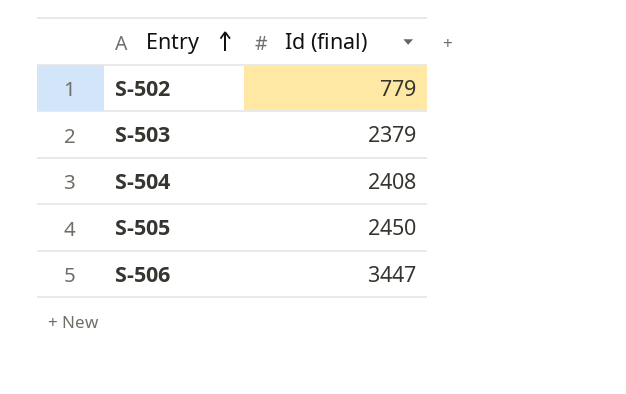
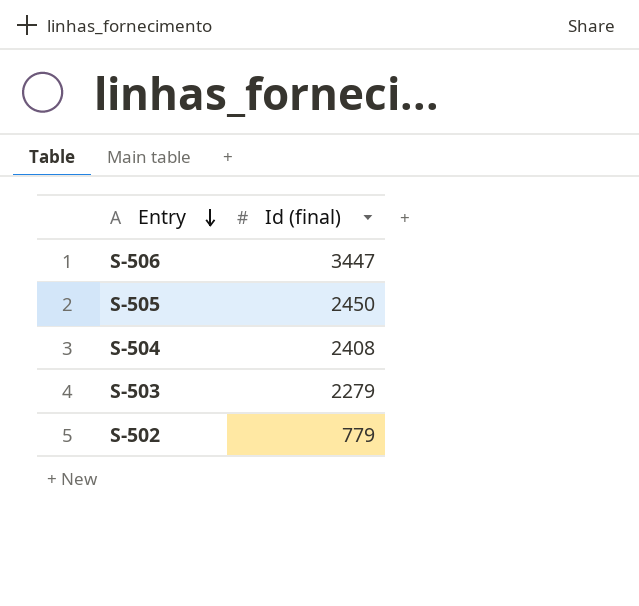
row order: Entry ascending -> Entry descending
S-503 | Id (final): 2379 -> 2279

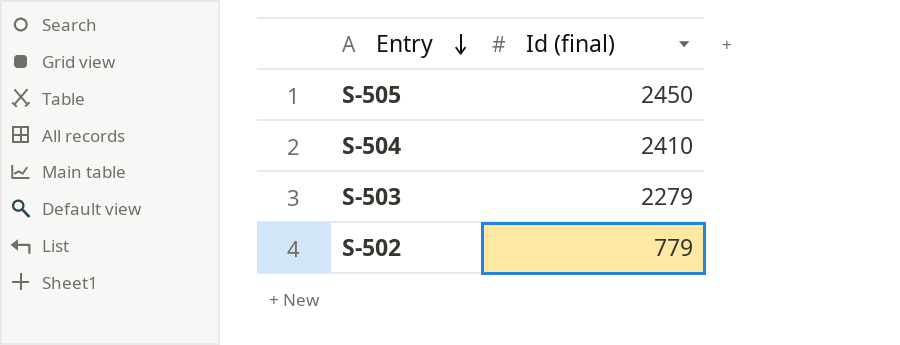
row S-506: 3447 -> none
S-504 | Id (final): 2408 -> 2410

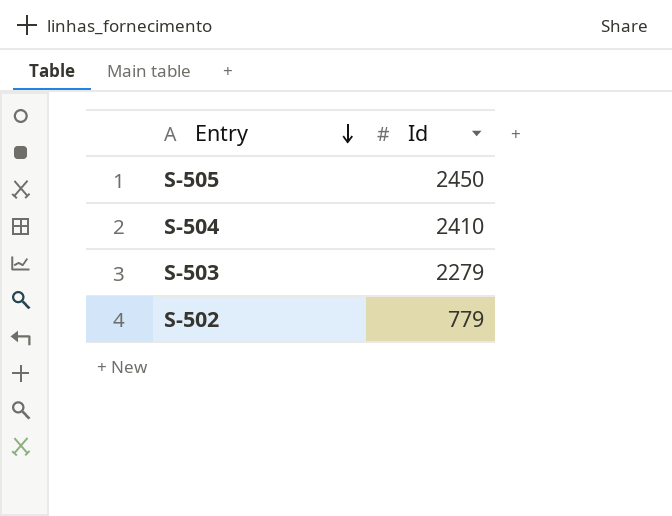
column name: Id (final) -> Id

